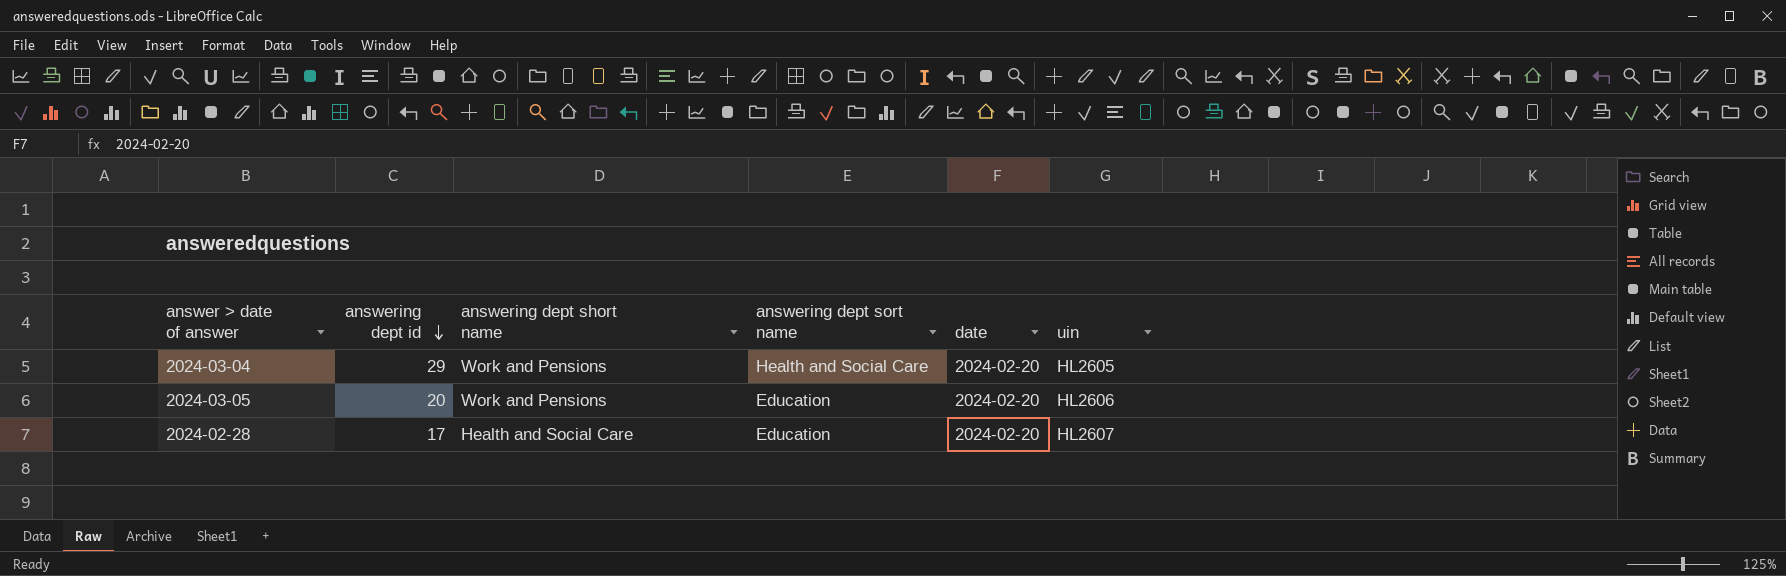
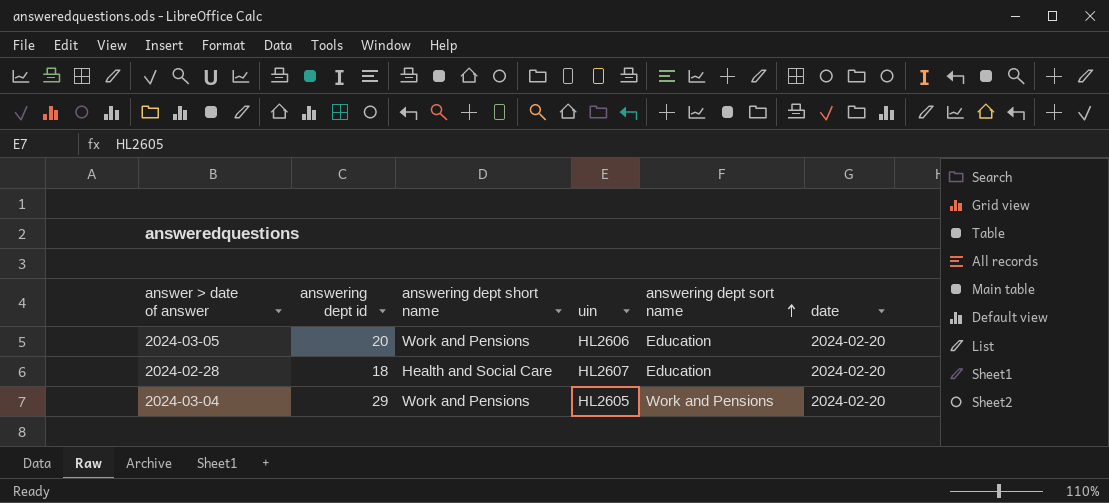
row order: answering dept id descending -> answering dept sort name ascending
column uin | position: 6 -> 4
2024-02-28 | answering dept id: 17 -> 18
2024-03-04 | answering dept sort name: Health and Social Care -> Work and Pensions

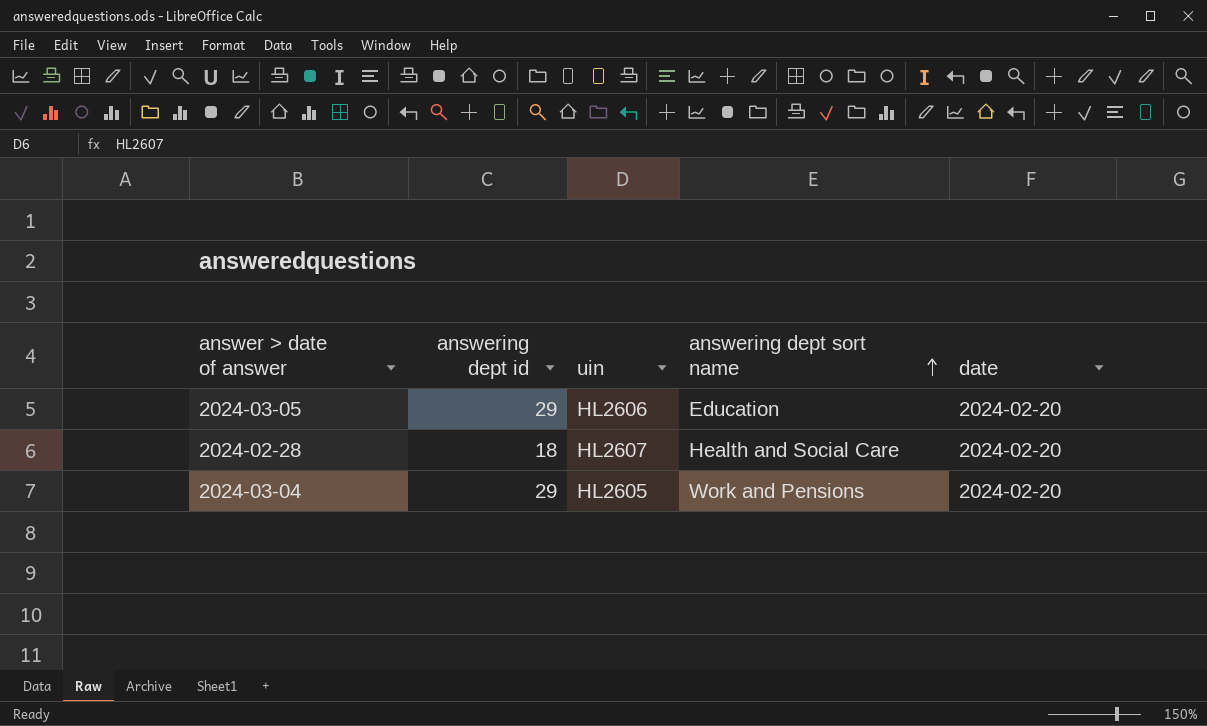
column answering dept short name | position: 3 -> none
2024-03-05 | answering dept id: 20 -> 29
2024-02-28 | answering dept sort name: Education -> Health and Social Care

